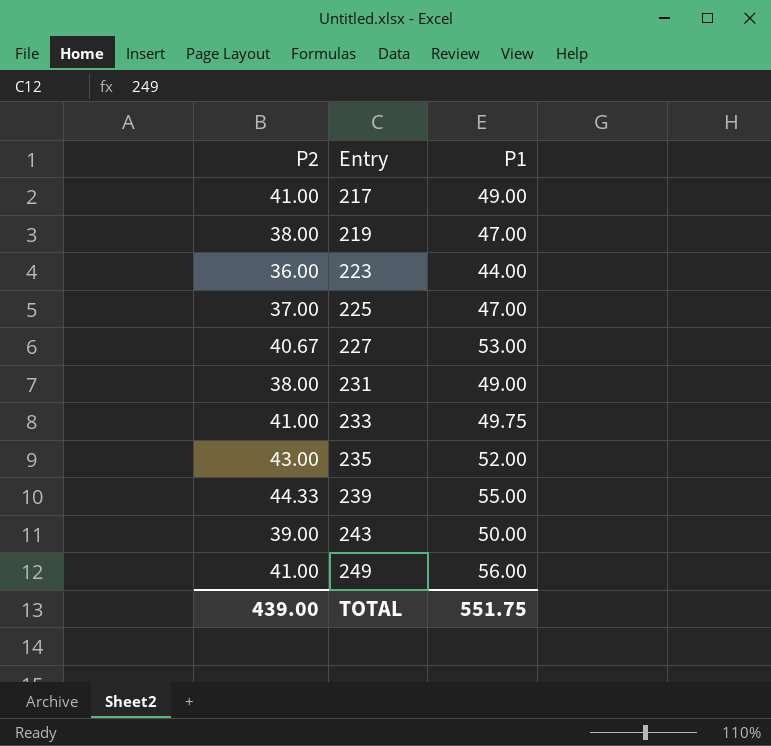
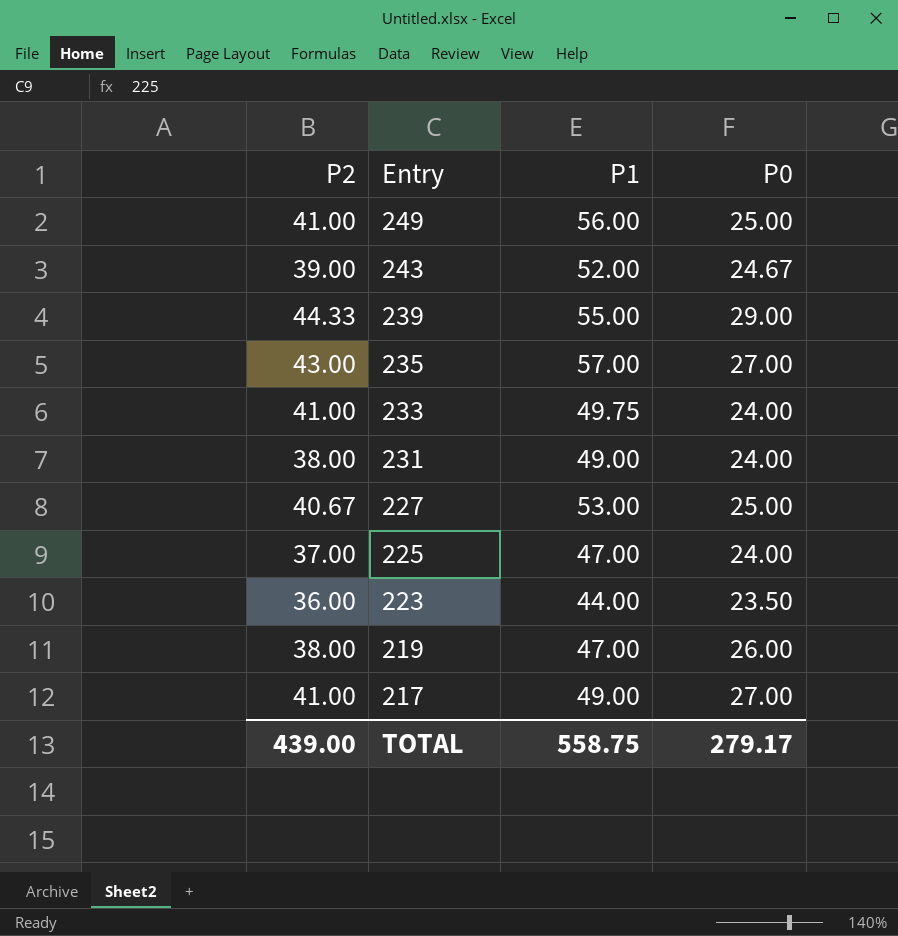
row order: Entry ascending -> Entry descending
column P0 | position: none -> 4
243 | P1: 50.00 -> 52.00
235 | P1: 52.00 -> 57.00
TOTAL | P1: 551.75 -> 558.75

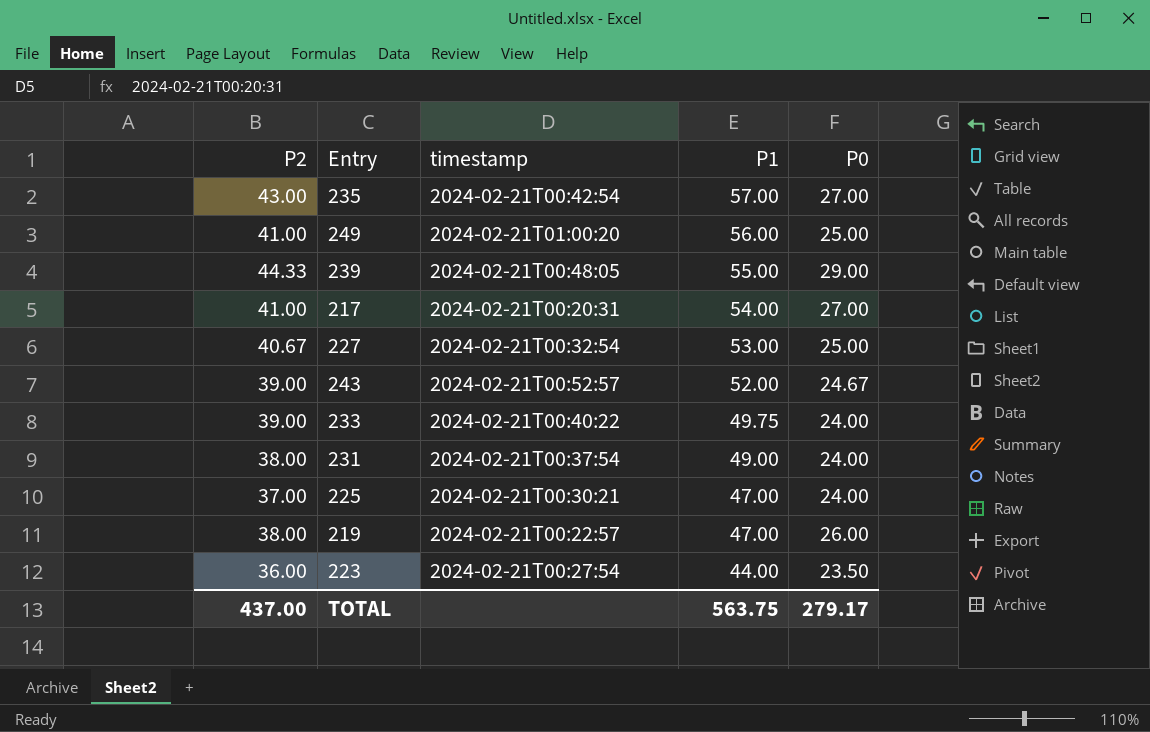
row order: Entry descending -> P1 descending
column timestamp | position: none -> 3
217 | P1: 49.00 -> 54.00
233 | P2: 41.00 -> 39.00
TOTAL | P2: 439.00 -> 437.00
TOTAL | P1: 558.75 -> 563.75

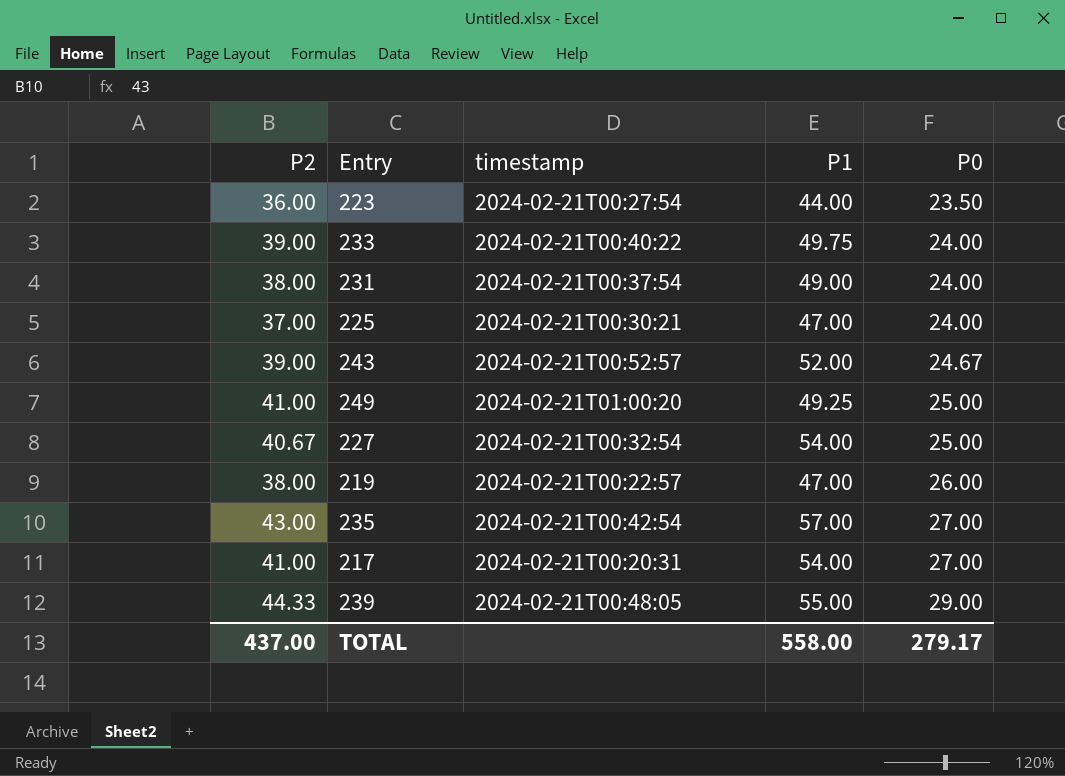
row order: P1 descending -> P0 ascending
249 | P1: 56.00 -> 49.25
227 | P1: 53.00 -> 54.00
TOTAL | P1: 563.75 -> 558.00

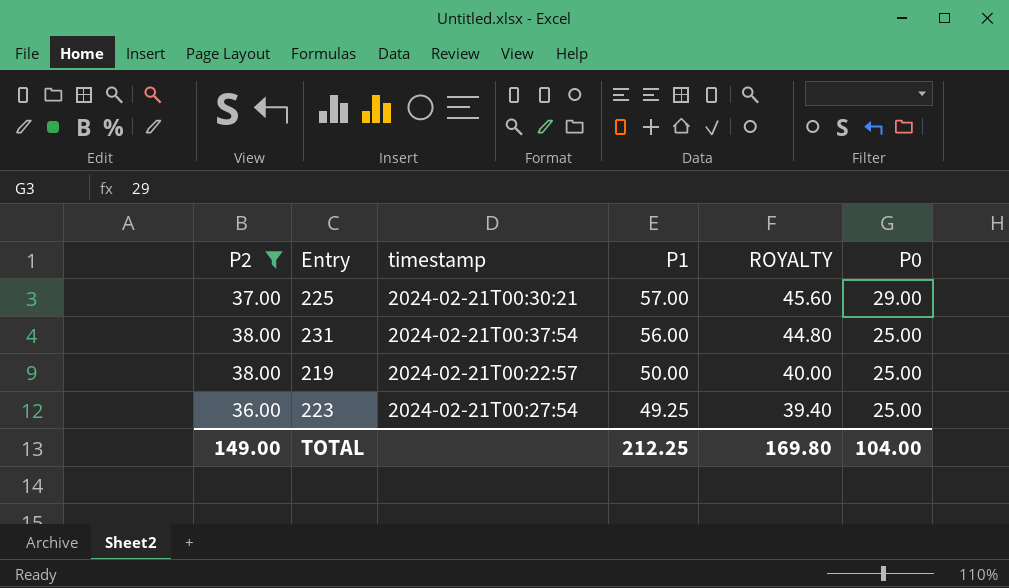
filter: none -> P2 <= 38.00
row order: P0 ascending -> P1 descending
column ROYALTY | formula: none -> [P1] * 0.8
225 | P1: 47.00 -> 57.00
225 | P0: 24.00 -> 29.00
231 | P1: 49.00 -> 56.00
231 | P0: 24.00 -> 25.00
219 | P1: 47.00 -> 50.00
219 | P0: 26.00 -> 25.00
223 | P1: 44.00 -> 49.25
223 | P0: 23.50 -> 25.00
TOTAL | P2: 437.00 -> 149.00
TOTAL | P1: 558.00 -> 212.25
TOTAL | P0: 279.17 -> 104.00

